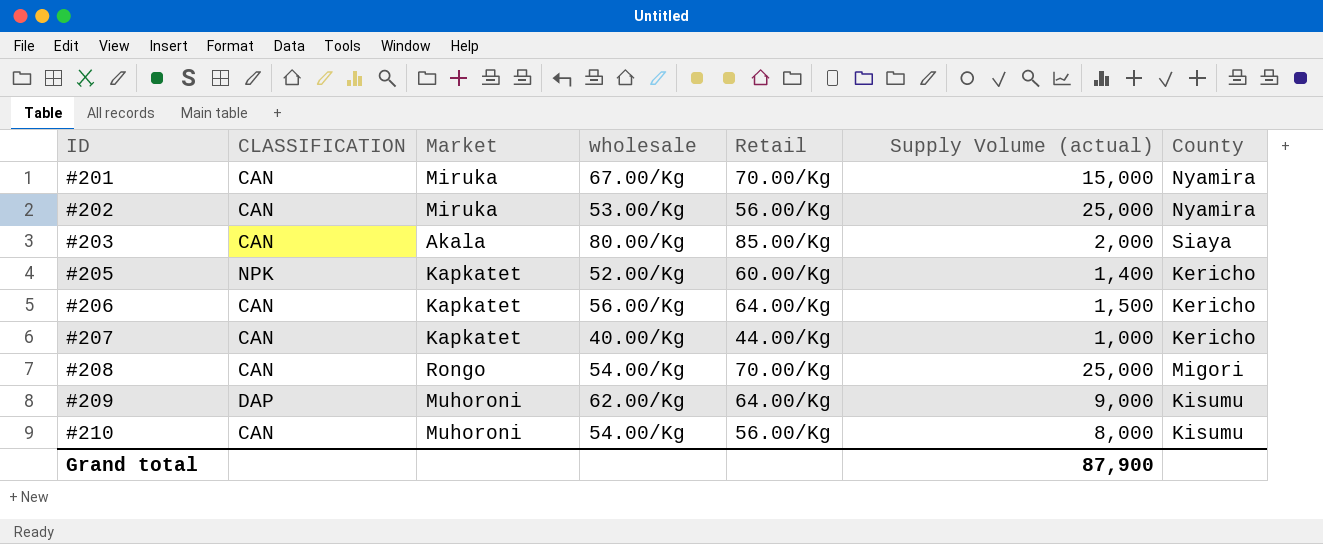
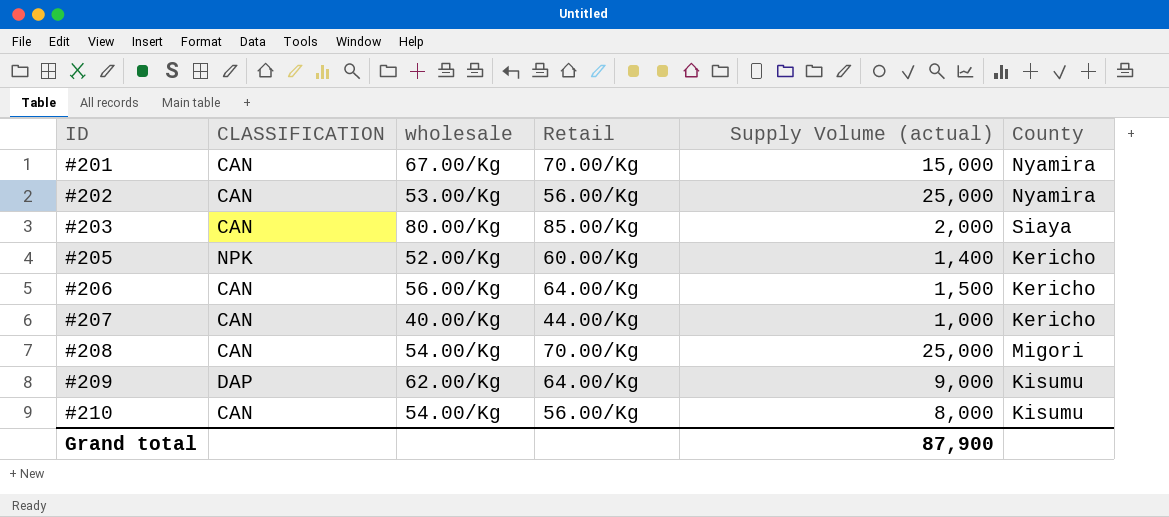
column Market | position: 3 -> none

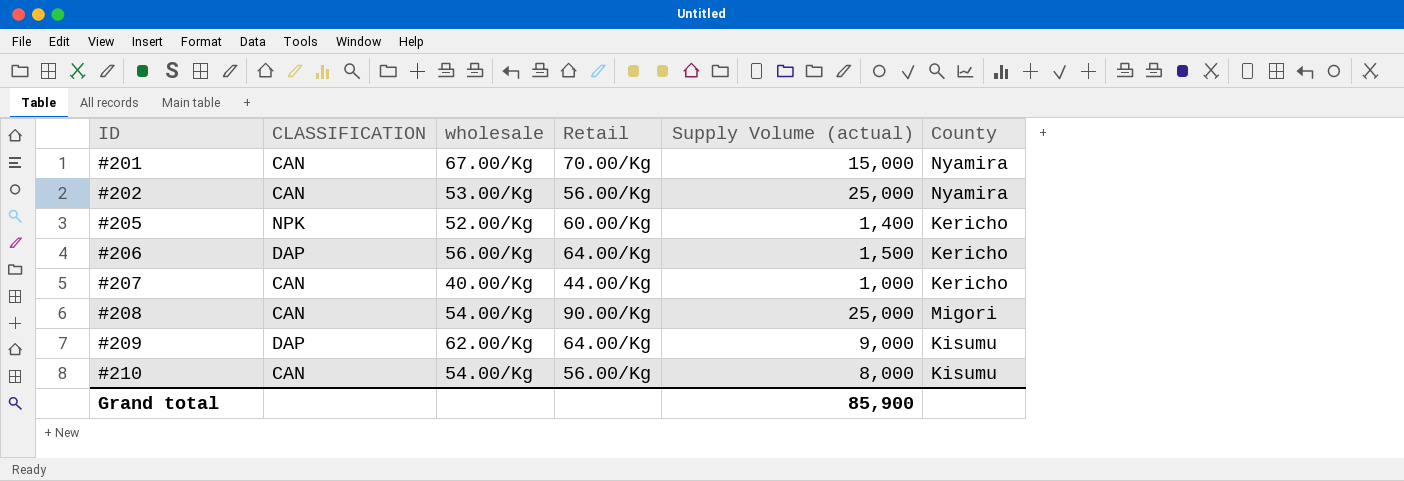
row #203: CAN | 80.00/Kg | 85.00/Kg | 2,000 | Siaya -> none
#206 | CLASSIFICATION: CAN -> DAP
#208 | Retail: 70.00/Kg -> 90.00/Kg
Grand total | Supply Volume (actual): 87,900 -> 85,900

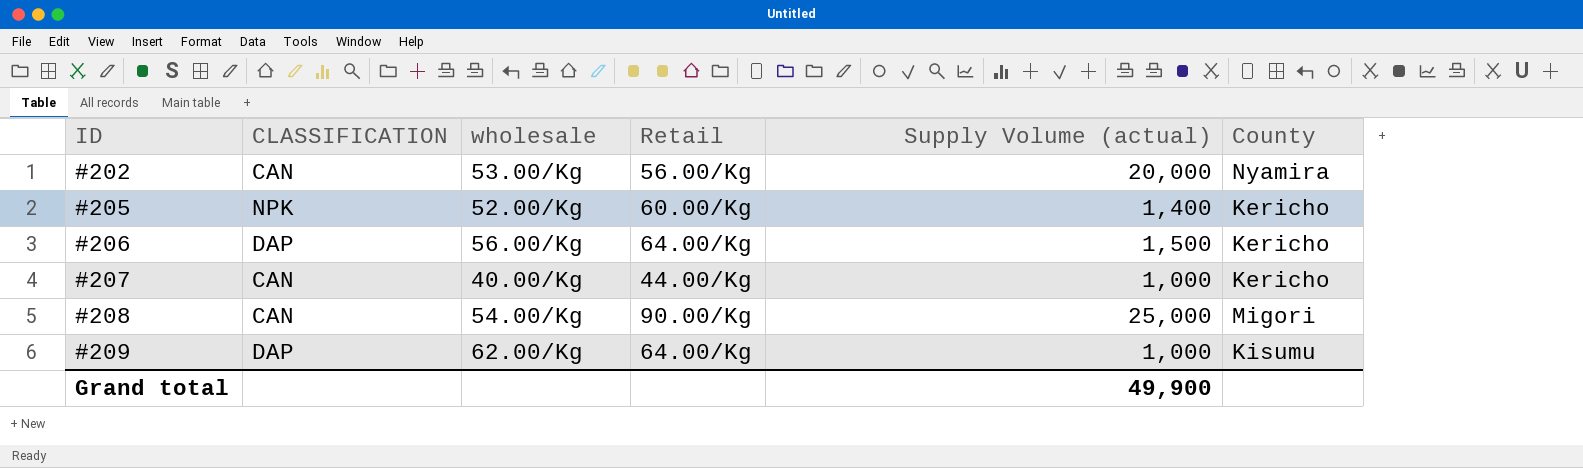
row #201: CAN | 67.00/Kg | 70.00/Kg | 15,000 | Nyamira -> none
row #210: CAN | 54.00/Kg | 56.00/Kg | 8,000 | Kisumu -> none
#202 | Supply Volume (actual): 25,000 -> 20,000
#209 | Supply Volume (actual): 9,000 -> 1,000
Grand total | Supply Volume (actual): 85,900 -> 49,900

